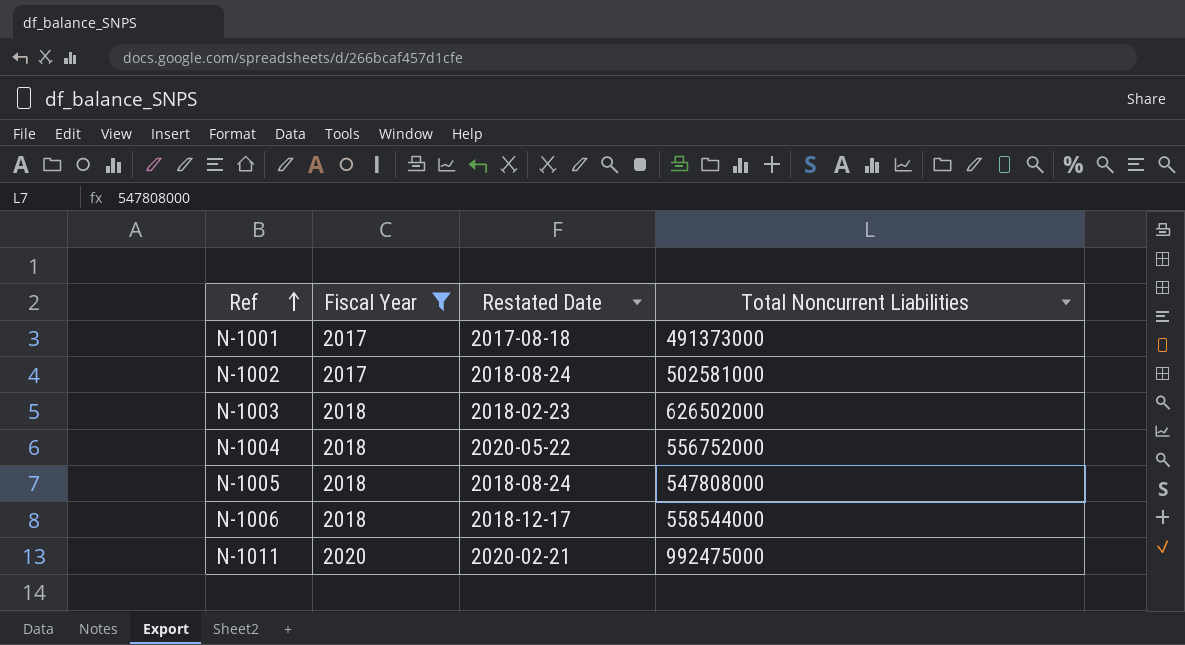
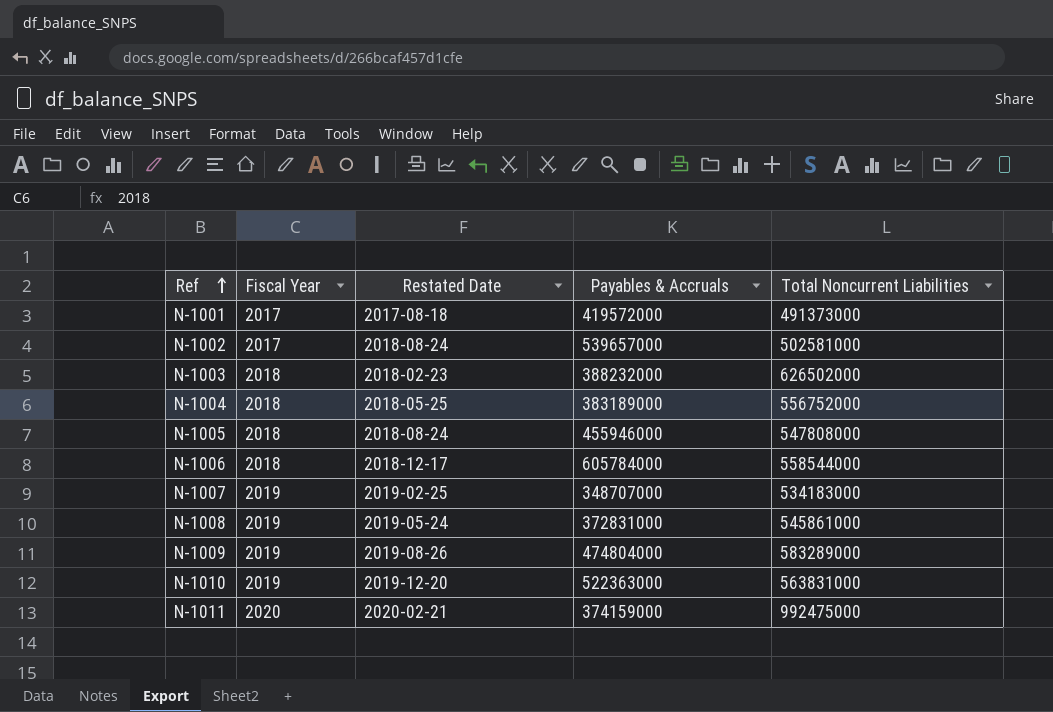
filter: Fiscal Year != 2019 -> none
column Payables & Accruals | position: none -> 4
N-1004 | Restated Date: 2020-05-22 -> 2018-05-25

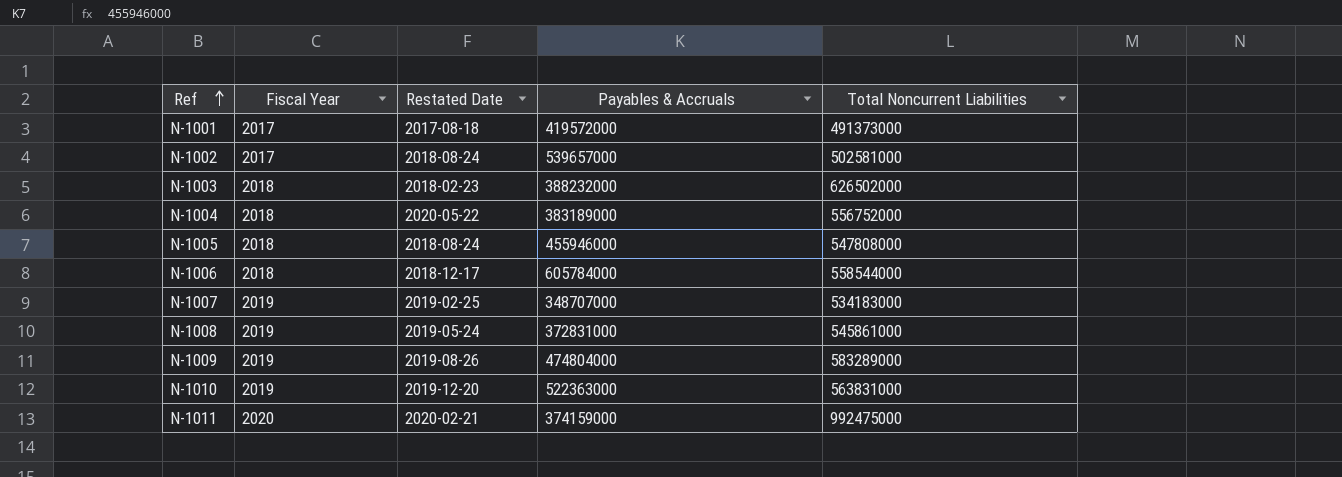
N-1004 | Restated Date: 2018-05-25 -> 2020-05-22

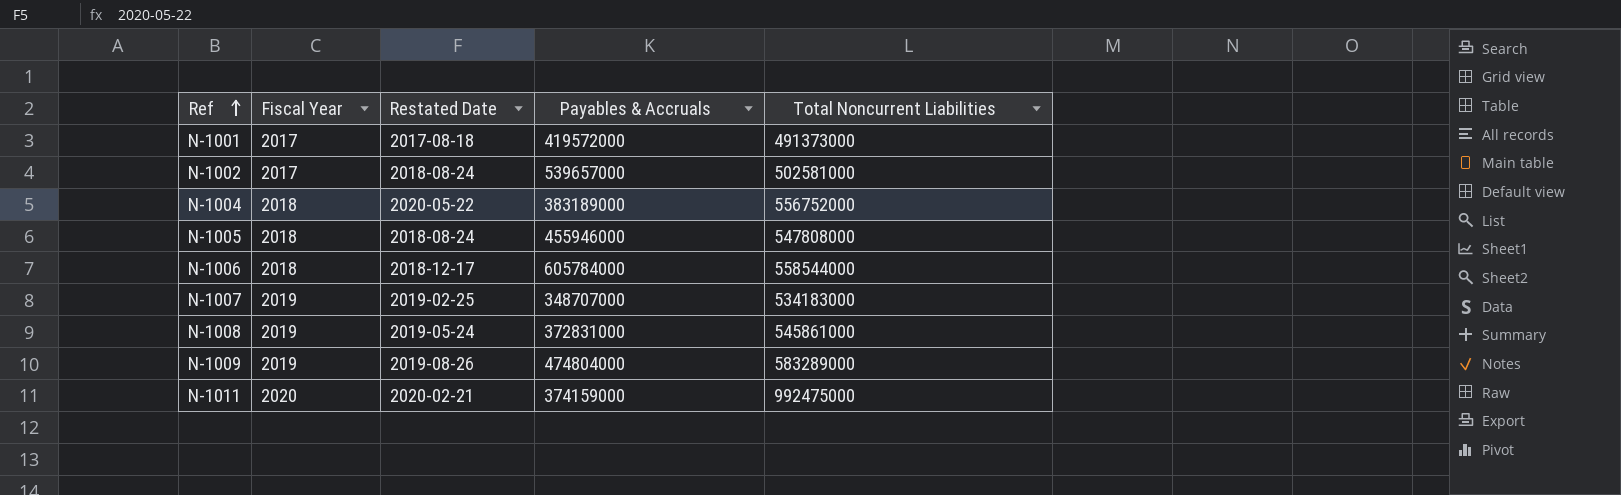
row N-1003: 2018 | 2018-02-23 | 388232000 | 626502000 -> none
row N-1010: 2019 | 2019-12-20 | 522363000 | 563831000 -> none

